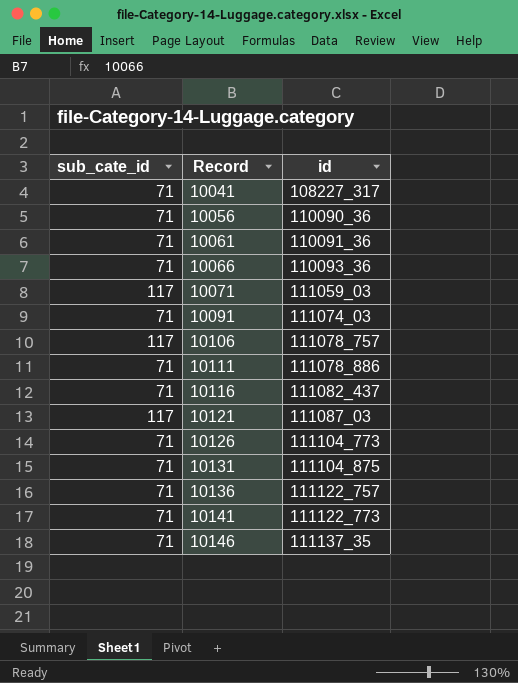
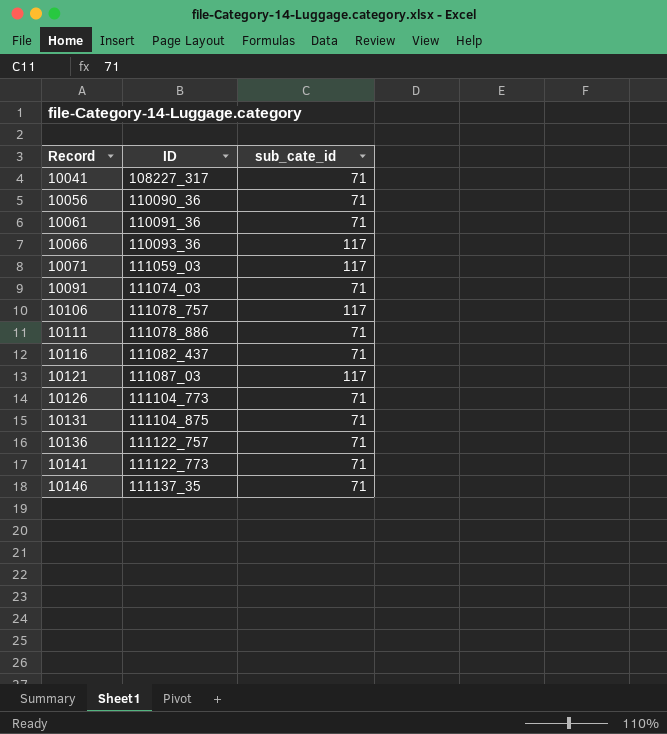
column name: id -> ID
column sub_cate_id | position: 1 -> 3
10066 | sub_cate_id: 71 -> 117

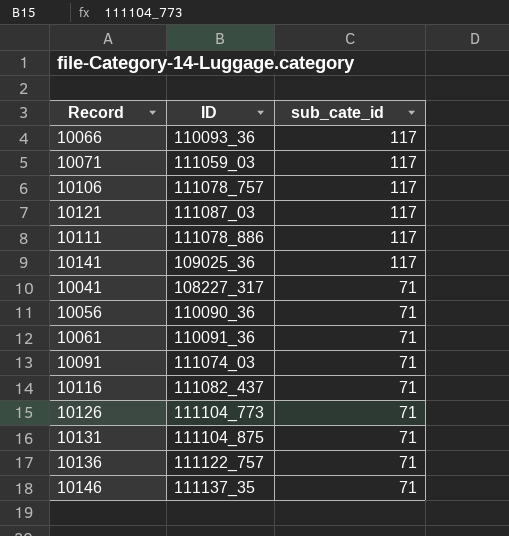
row order: Record ascending -> sub_cate_id descending
10111 | sub_cate_id: 71 -> 117
10141 | ID: 111122_773 -> 109025_36
10141 | sub_cate_id: 71 -> 117

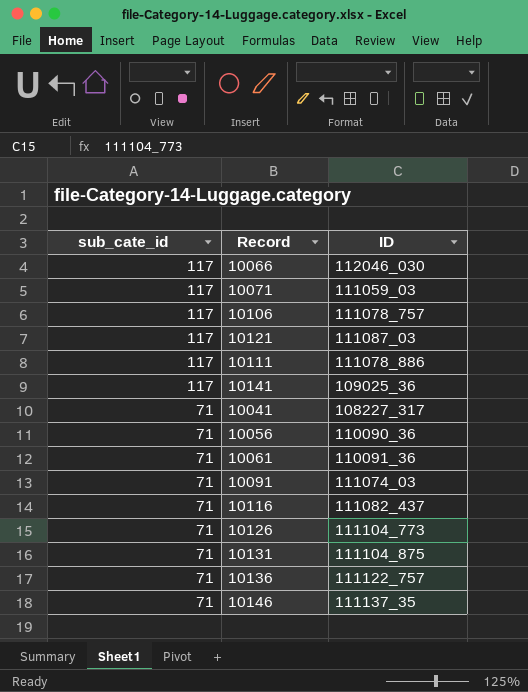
column sub_cate_id | position: 3 -> 1
10066 | ID: 110093_36 -> 112046_030

